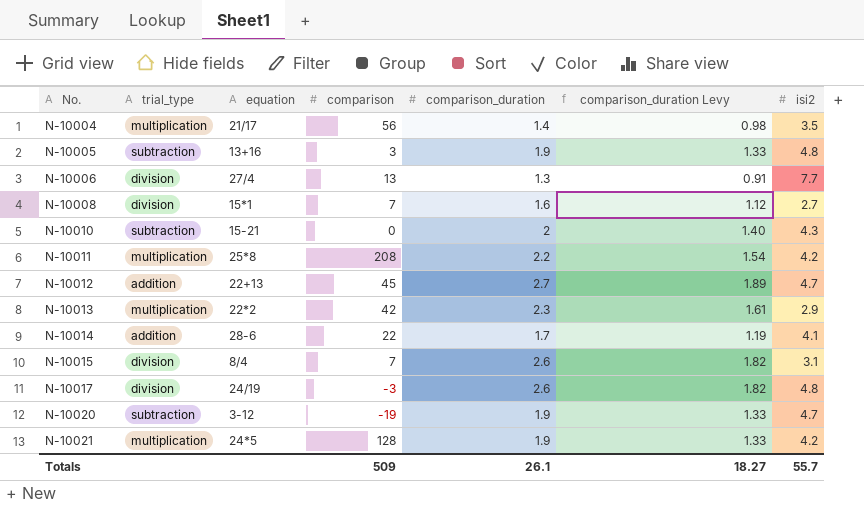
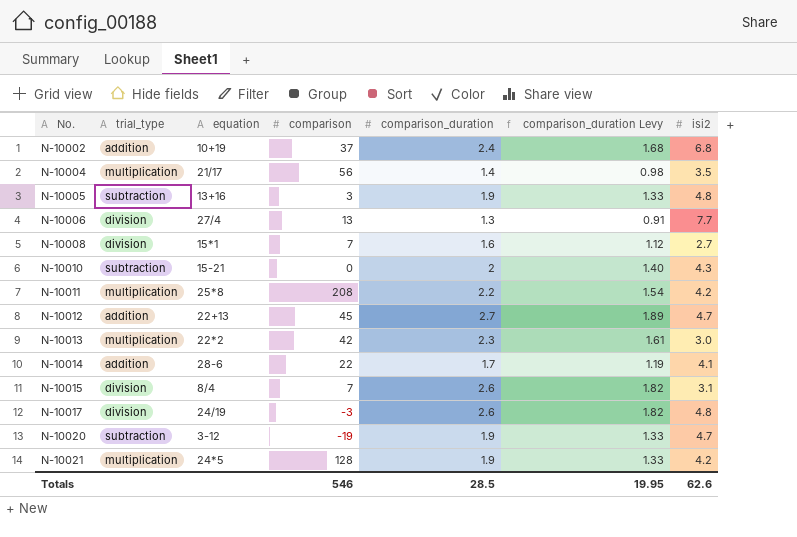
row N-10002: none -> addition | 10+19 | 37 | 2.4 | 1.68 | 6.8
N-10013 | isi2: 2.9 -> 3.0
Totals | comparison: 509 -> 546
Totals | comparison_duration: 26.1 -> 28.5
Totals | comparison_duration Levy: 18.27 -> 19.95
Totals | isi2: 55.7 -> 62.6

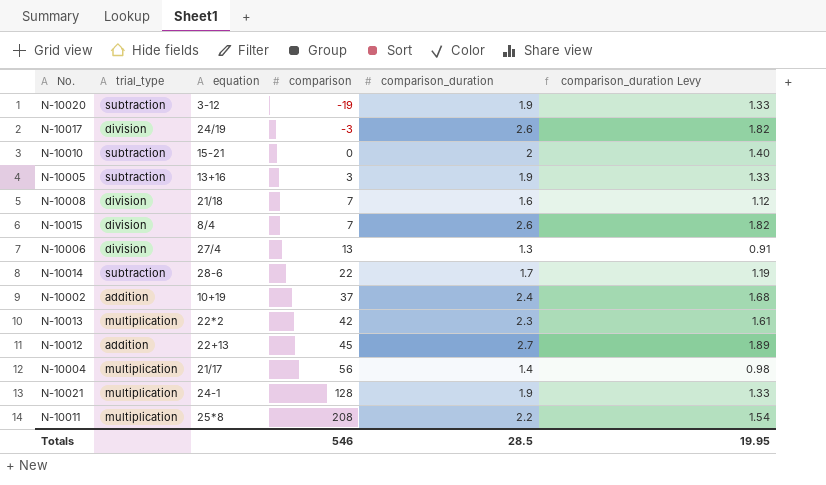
row order: No. ascending -> comparison ascending
column isi2 | position: 7 -> none
N-10008 | equation: 15*1 -> 21/18
N-10014 | trial_type: addition -> subtraction
N-10021 | equation: 24*5 -> 24-1

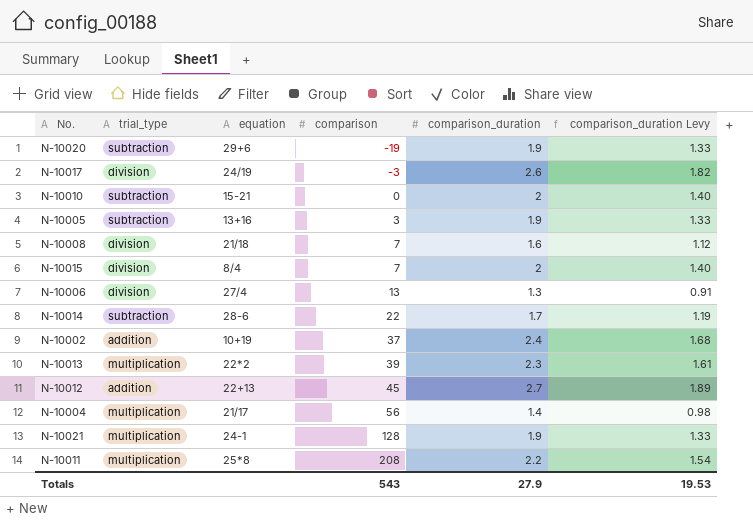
N-10020 | equation: 3-12 -> 29+6
N-10015 | comparison_duration: 2.6 -> 2
N-10015 | comparison_duration Levy: 1.82 -> 1.40
N-10013 | comparison: 42 -> 39
Totals | comparison: 546 -> 543
Totals | comparison_duration: 28.5 -> 27.9
Totals | comparison_duration Levy: 19.95 -> 19.53

